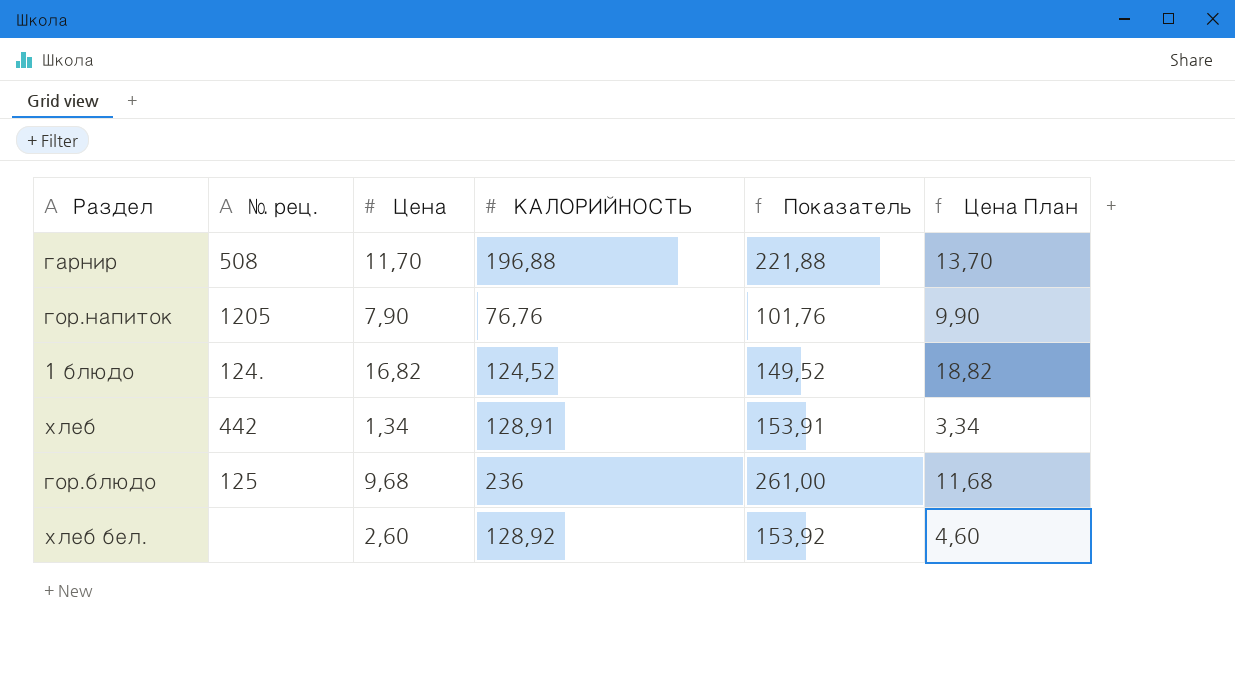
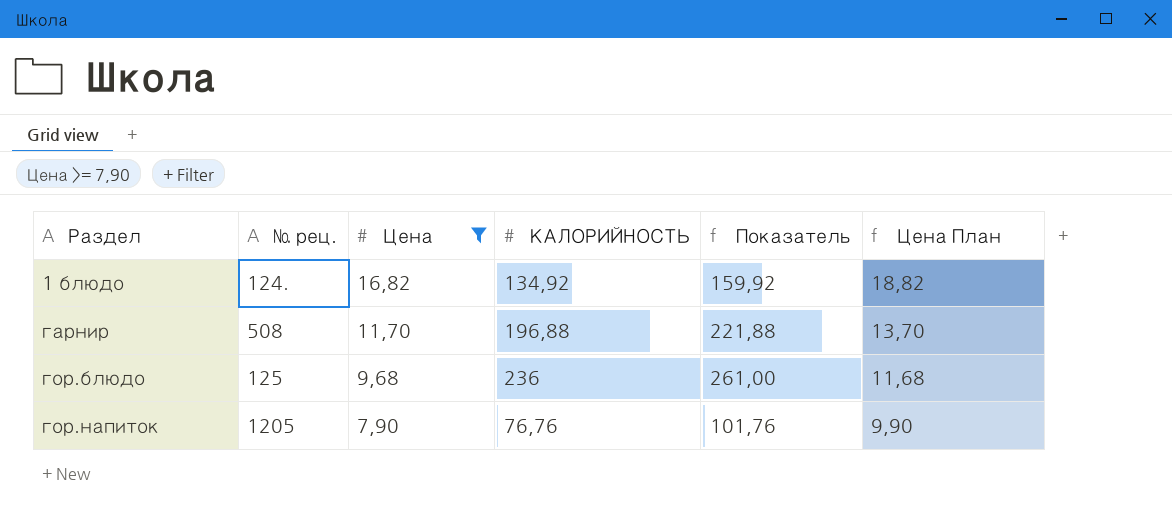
filter: none -> Цена >= 7,90
row order: none -> Раздел ascending
1 блюдо | КАЛОРИЙНОСТЬ: 124,52 -> 134,92
1 блюдо | Показатель: 149,52 -> 159,92

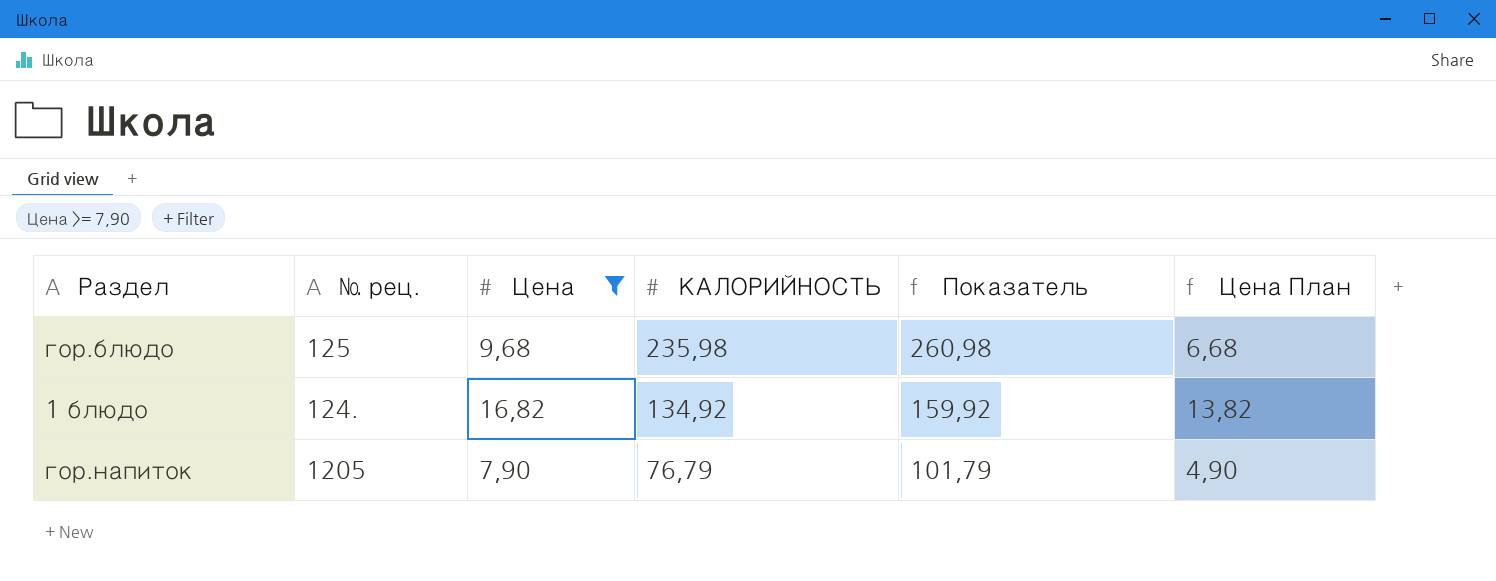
row order: Раздел ascending -> КАЛОРИЙНОСТЬ descending
column Цена План | formula: [Цена] + 2 -> [Цена] - 3
row гарнир: 508 | 11,70 | 196,88 | 221,88 | 13,70 -> none
гор.блюдо | КАЛОРИЙНОСТЬ: 236 -> 235,98
гор.блюдо | Показатель: 261,00 -> 260,98
гор.напиток | КАЛОРИЙНОСТЬ: 76,76 -> 76,79
гор.напиток | Показатель: 101,76 -> 101,79

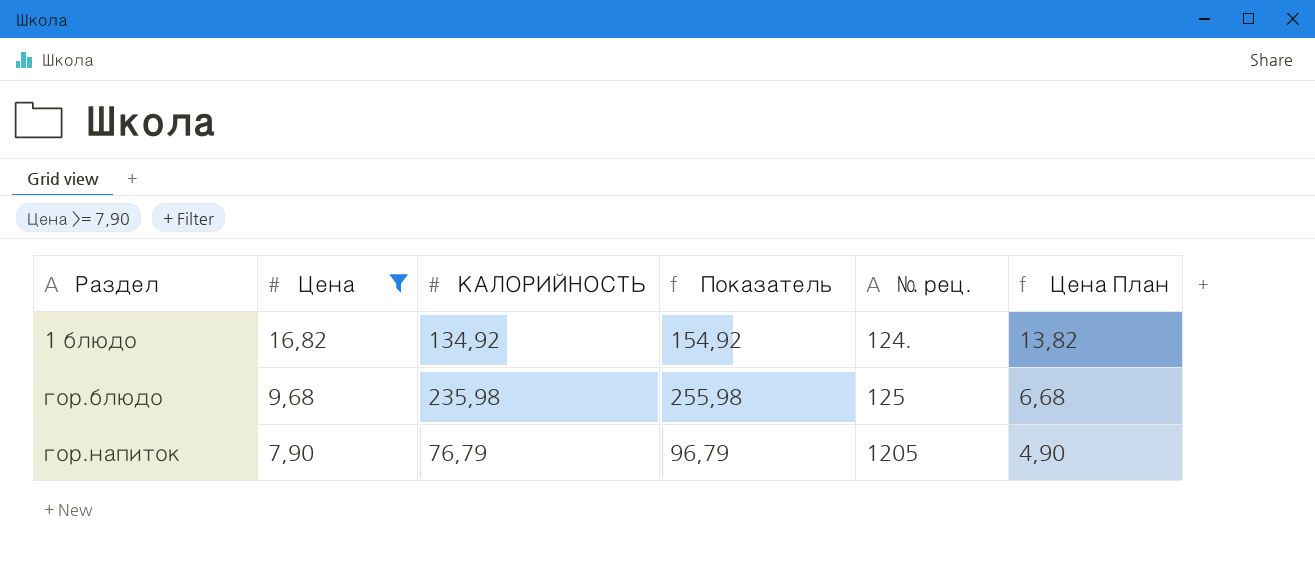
row order: КАЛОРИЙНОСТЬ descending -> Раздел ascending
column Показатель | formula: [КАЛОРИЙНОСТЬ] + 25 -> [КАЛОРИЙНОСТЬ] + 20
column № рец. | position: 2 -> 5

